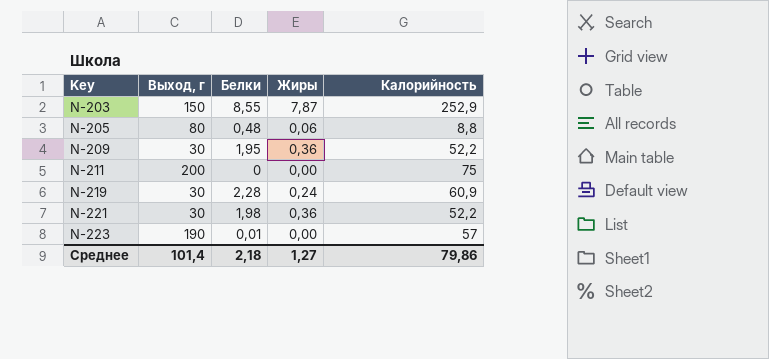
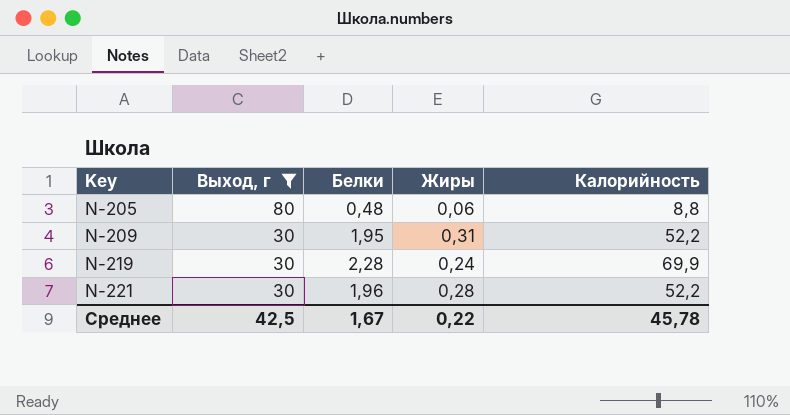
filter: none -> Выход, г <= 80
N-209 | Жиры: 0,36 -> 0,31
N-219 | Калорийность: 60,9 -> 69,9
N-221 | Белки: 1,98 -> 1,96
N-221 | Жиры: 0,36 -> 0,28
Среднее | Выход, г: 101,4 -> 42,5
Среднее | Белки: 2,18 -> 1,67
Среднее | Жиры: 1,27 -> 0,22
Среднее | Калорийность: 79,86 -> 45,78

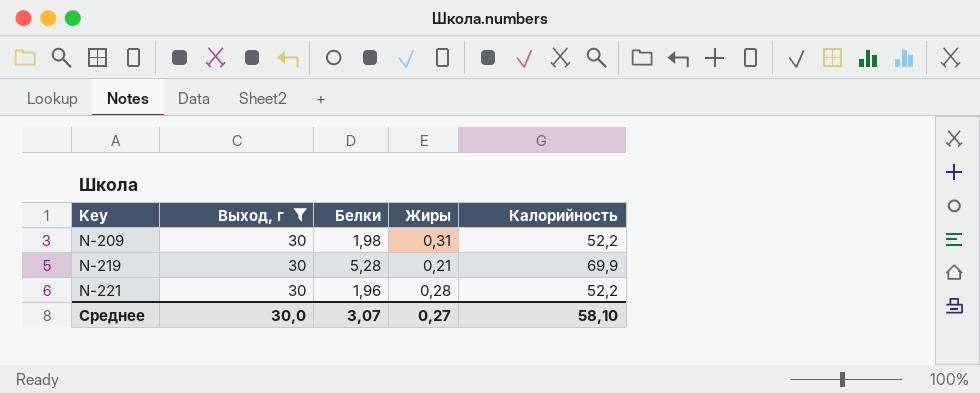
row N-205: 80 | 0,48 | 0,06 | 8,8 -> none
N-209 | Белки: 1,95 -> 1,98
N-219 | Белки: 2,28 -> 5,28
N-219 | Жиры: 0,24 -> 0,21
Среднее | Выход, г: 42,5 -> 30,0
Среднее | Белки: 1,67 -> 3,07
Среднее | Жиры: 0,22 -> 0,27
Среднее | Калорийность: 45,78 -> 58,10

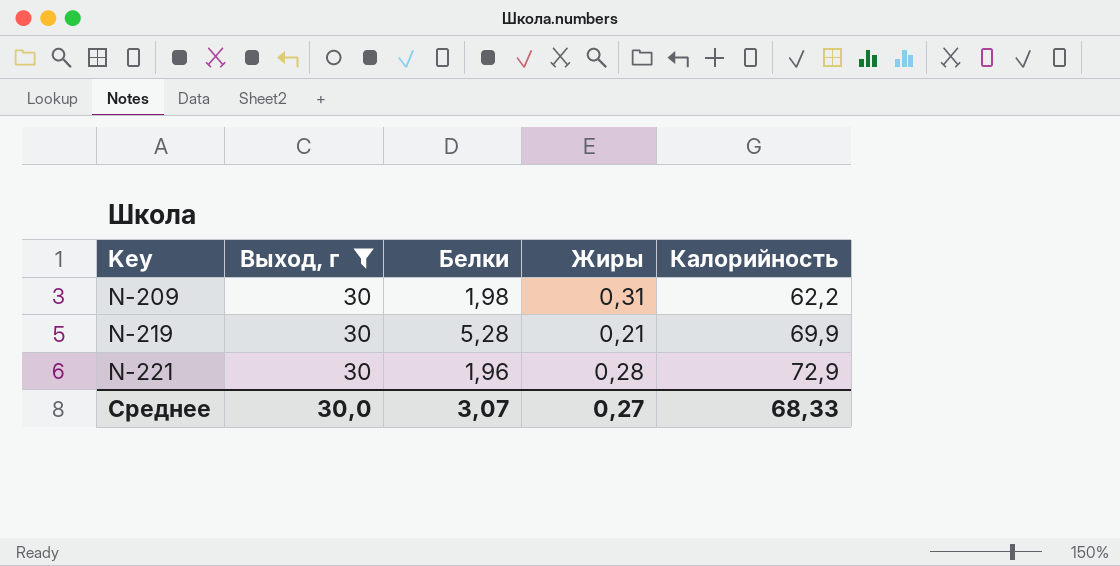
N-209 | Калорийность: 52,2 -> 62,2
N-221 | Калорийность: 52,2 -> 72,9
Среднее | Калорийность: 58,10 -> 68,33

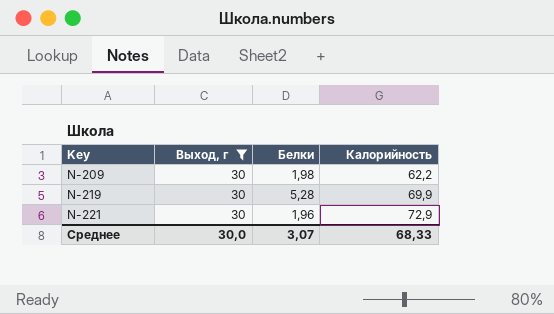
column Жиры | position: 4 -> none

